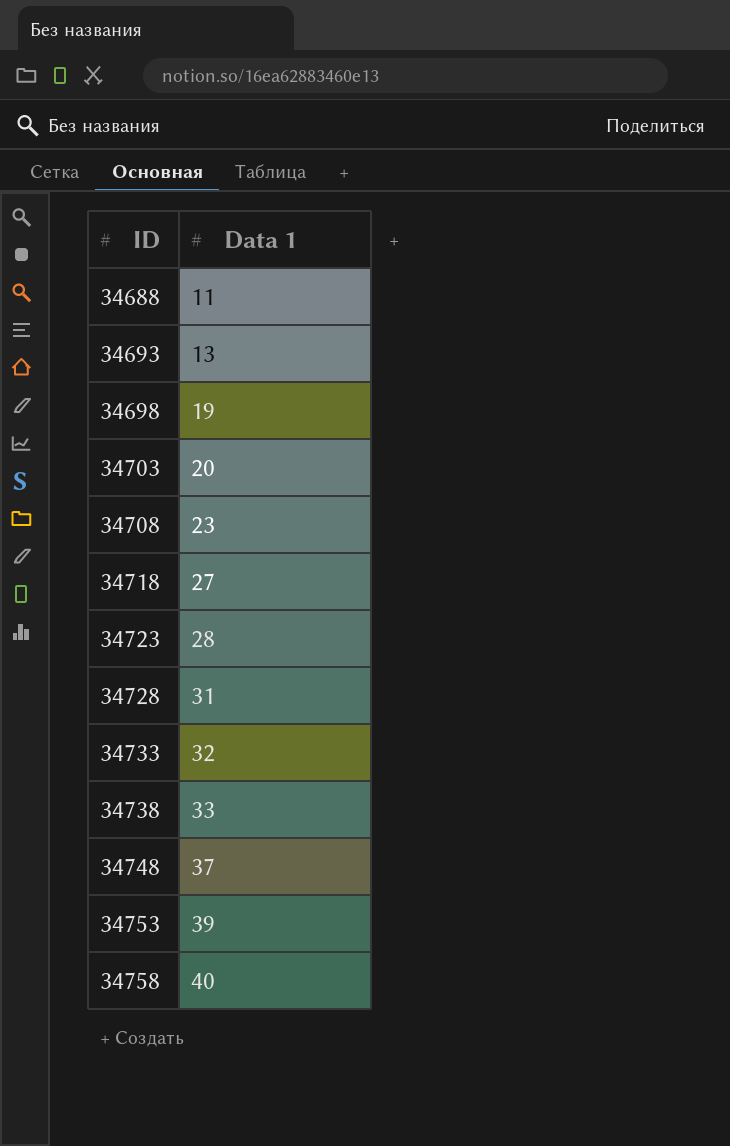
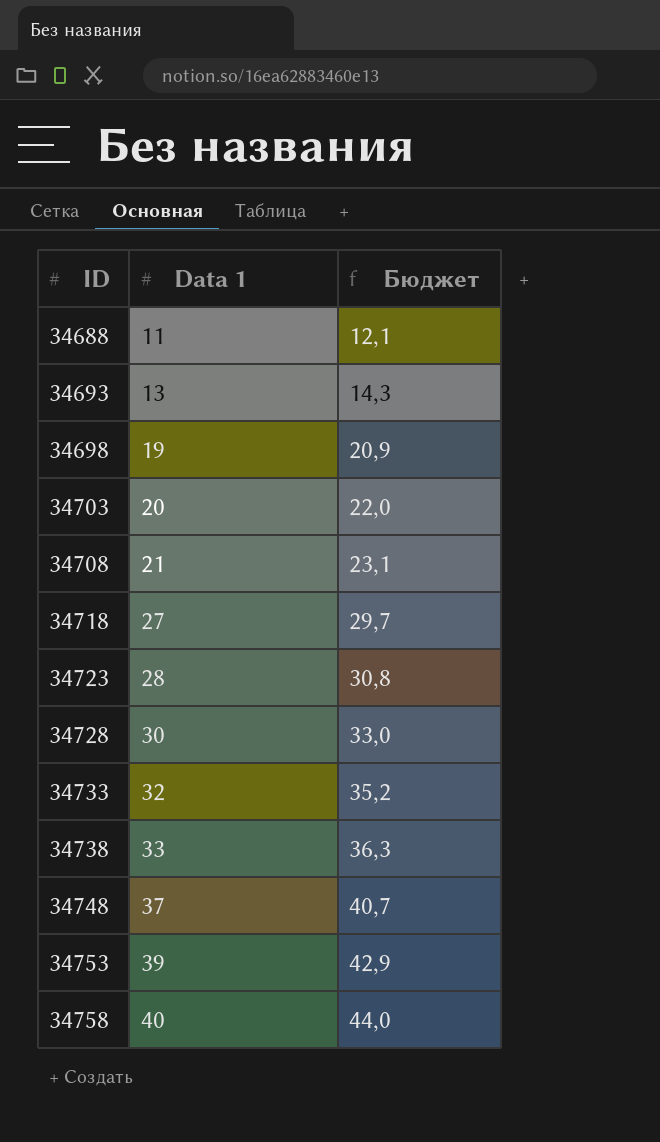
column Бюджет | formula: none -> [Data 1] * 1,1
34708 | Data 1: 23 -> 21
34728 | Data 1: 31 -> 30

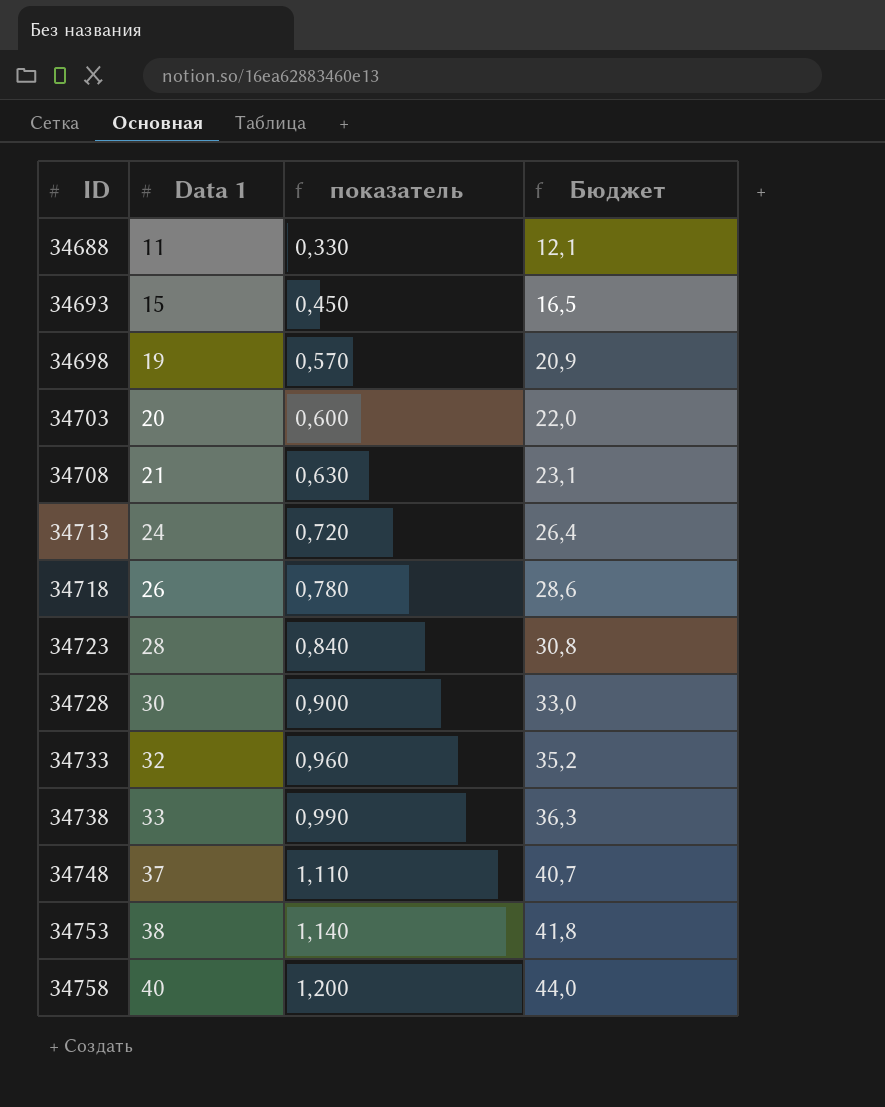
column показатель | formula: none -> [Data 1] * 0,03
34693 | Data 1: 13 -> 15
34693 | Бюджет: 14,3 -> 16,5
row 34713: none -> 24 | 0,720 | 26,4
34718 | Data 1: 27 -> 26
34718 | Бюджет: 29,7 -> 28,6
34753 | Data 1: 39 -> 38
34753 | Бюджет: 42,9 -> 41,8

